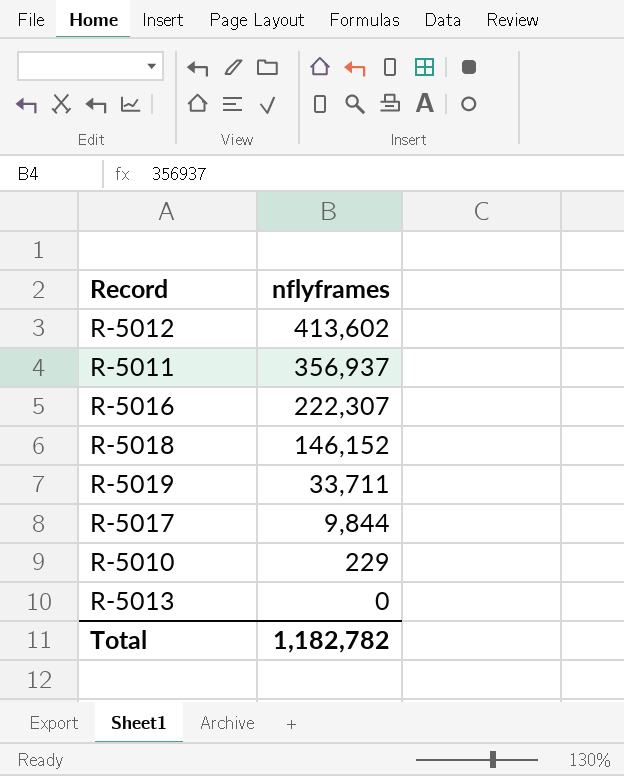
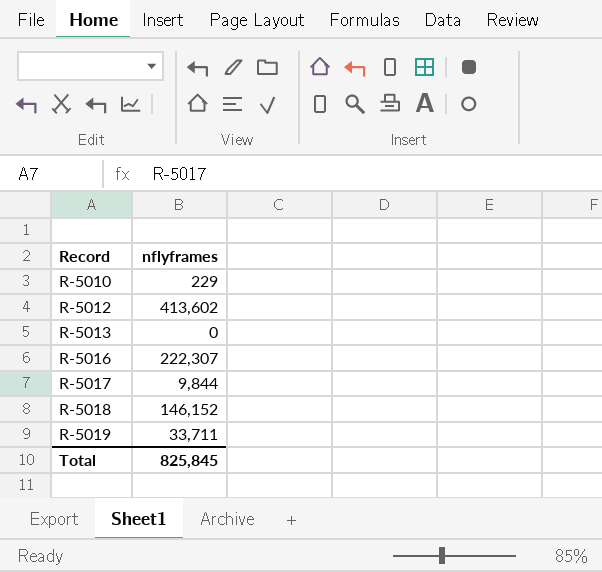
row order: nflyframes descending -> Record ascending
row R-5011: 356,937 -> none
Total | nflyframes: 1,182,782 -> 825,845

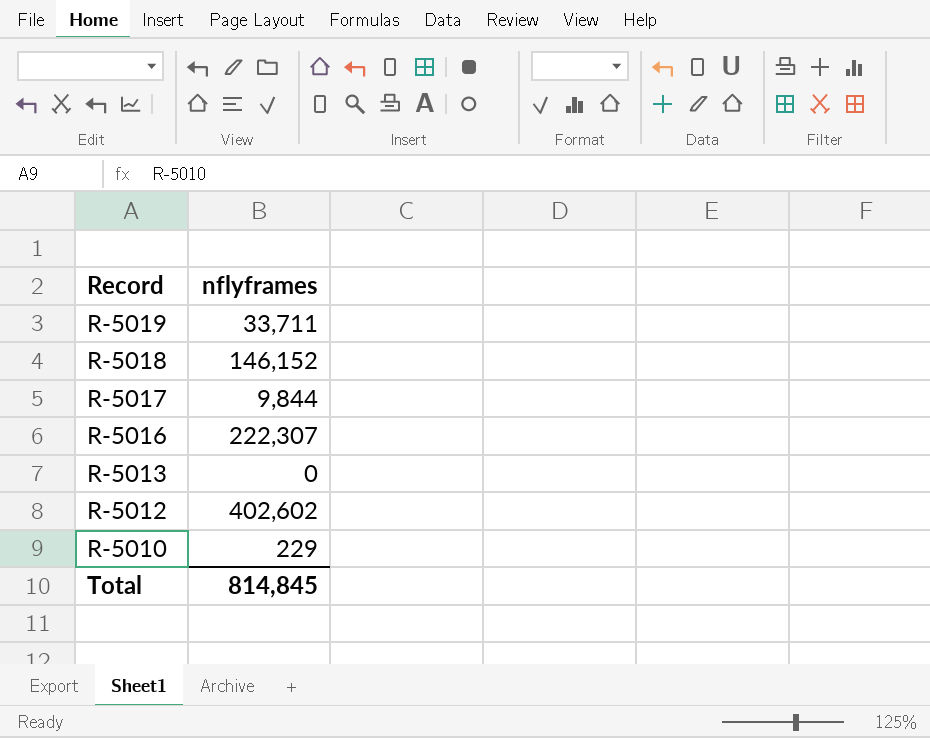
row order: Record ascending -> Record descending
R-5012 | nflyframes: 413,602 -> 402,602
Total | nflyframes: 825,845 -> 814,845

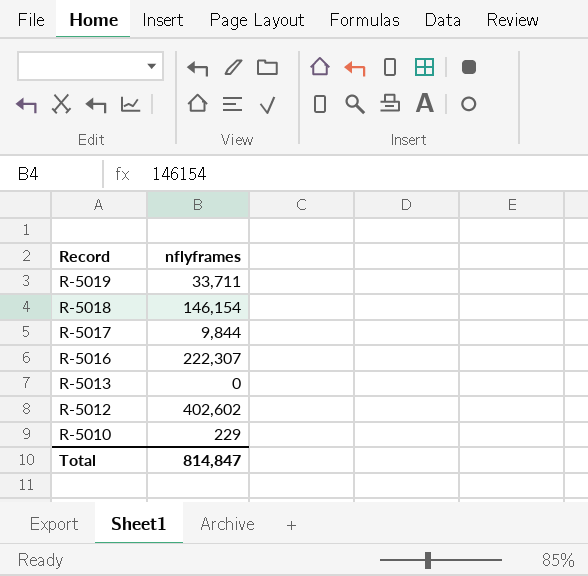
R-5018 | nflyframes: 146,152 -> 146,154
Total | nflyframes: 814,845 -> 814,847

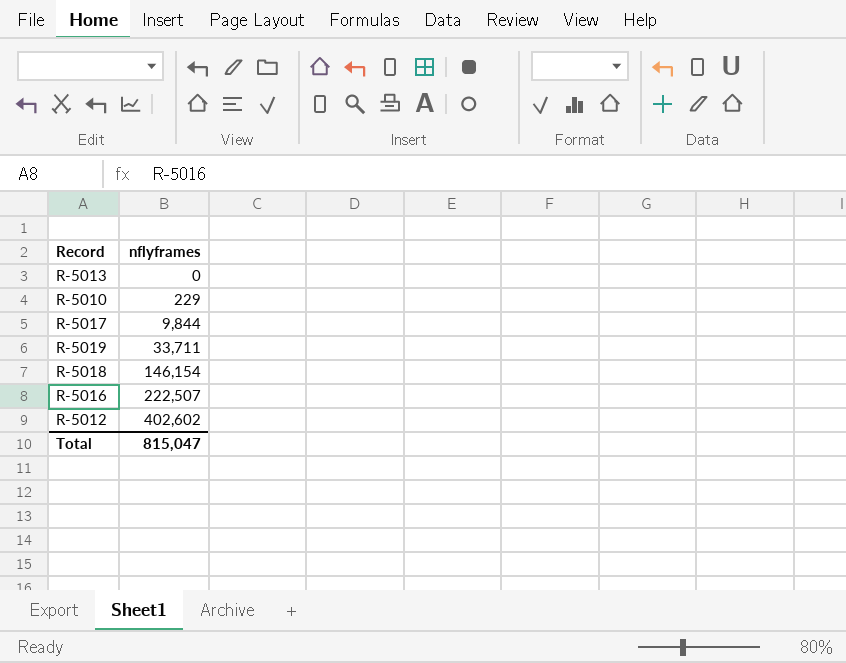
row order: Record descending -> nflyframes ascending
R-5016 | nflyframes: 222,307 -> 222,507
Total | nflyframes: 814,847 -> 815,047

